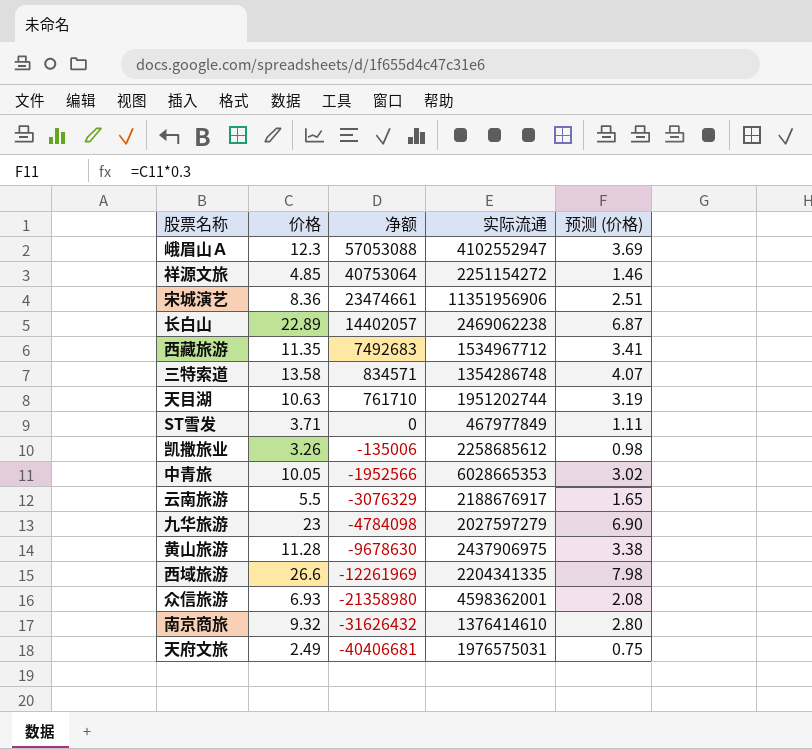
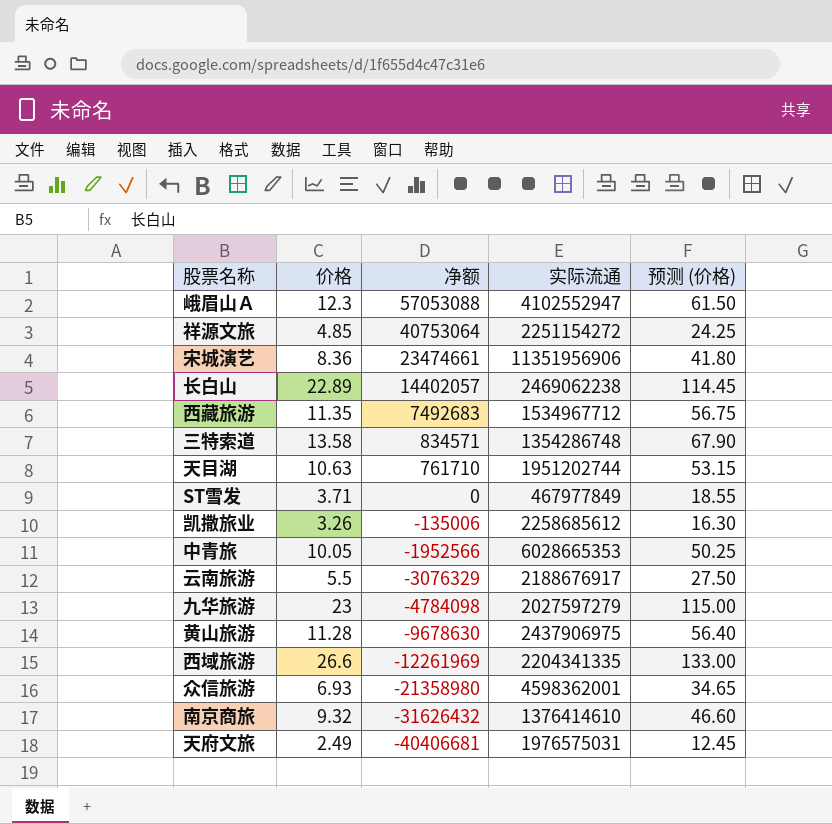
column 预测 (价格) | formula: [价格] * 0.3 -> [价格] * 5

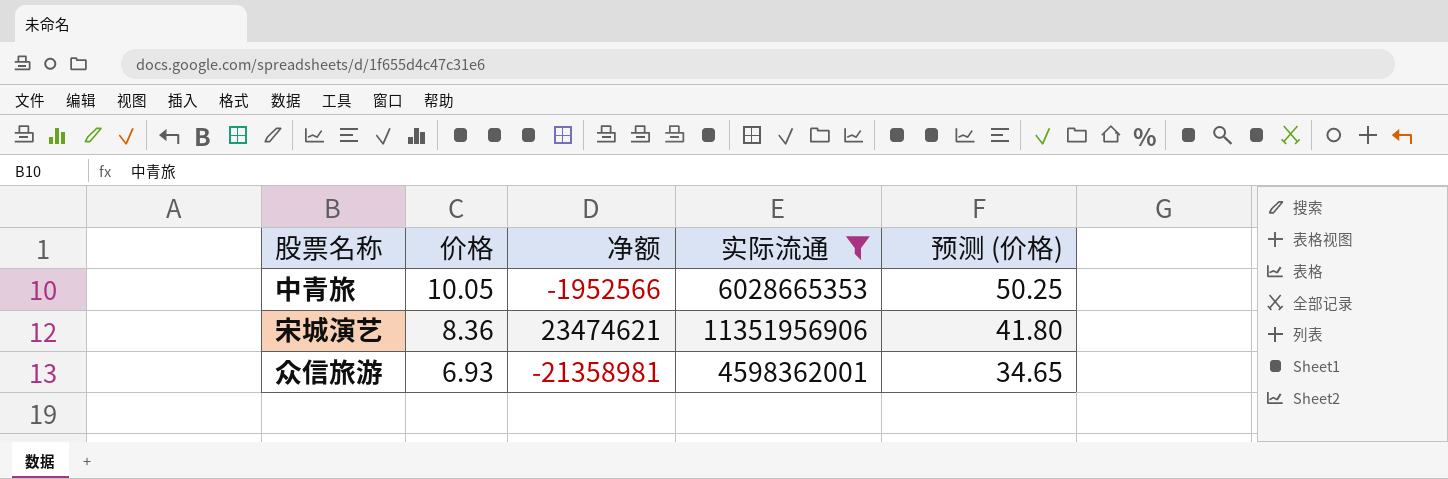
filter: none -> 实际流通 >= 4598362001
row order: 净额 descending -> 价格 descending
宋城演艺 | 净额: 23474661 -> 23474621
众信旅游 | 净额: -21358980 -> -21358981

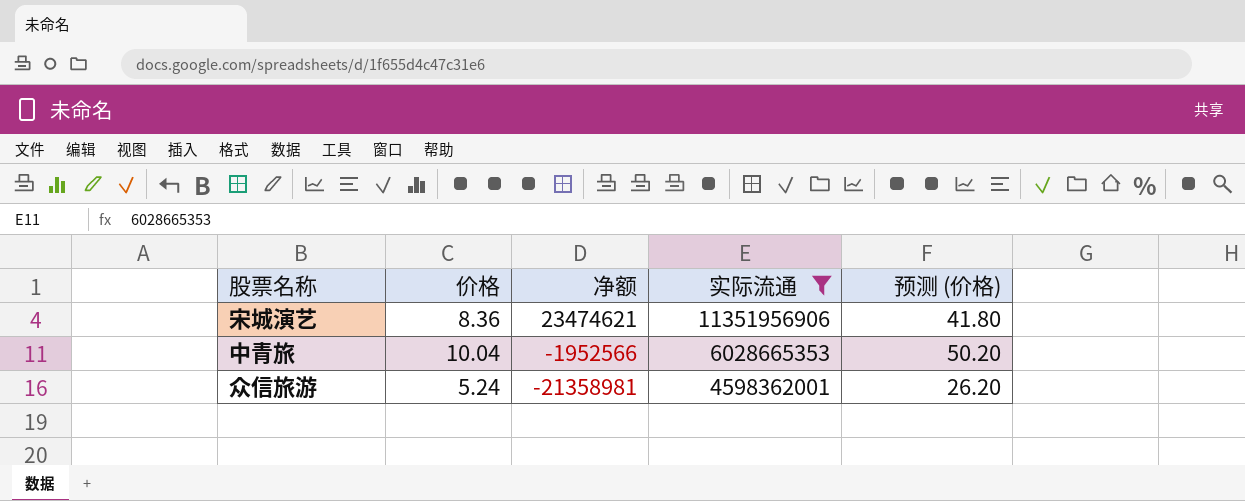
row order: 价格 descending -> 净额 descending
中青旅 | 价格: 10.05 -> 10.04
中青旅 | 预测 (价格): 50.25 -> 50.20
众信旅游 | 价格: 6.93 -> 5.24
众信旅游 | 预测 (价格): 34.65 -> 26.20

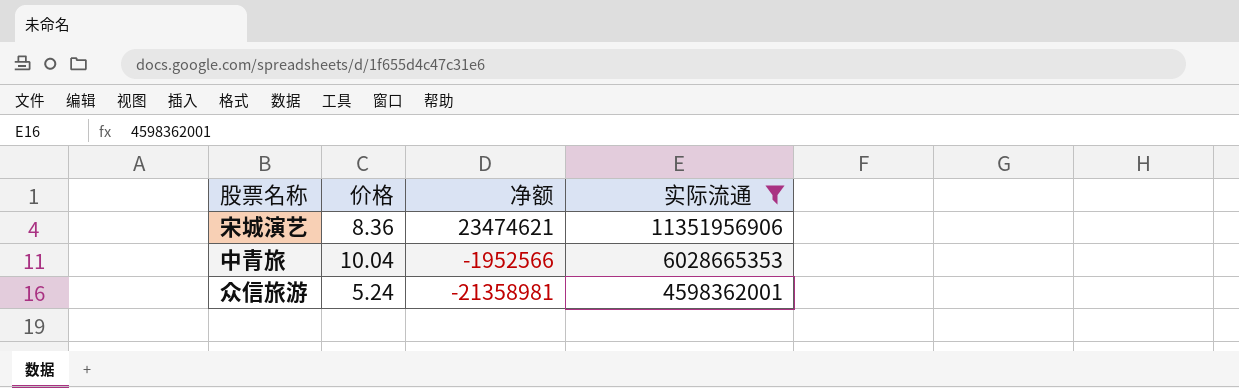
column 预测 (价格) | formula: [价格] * 5 -> none

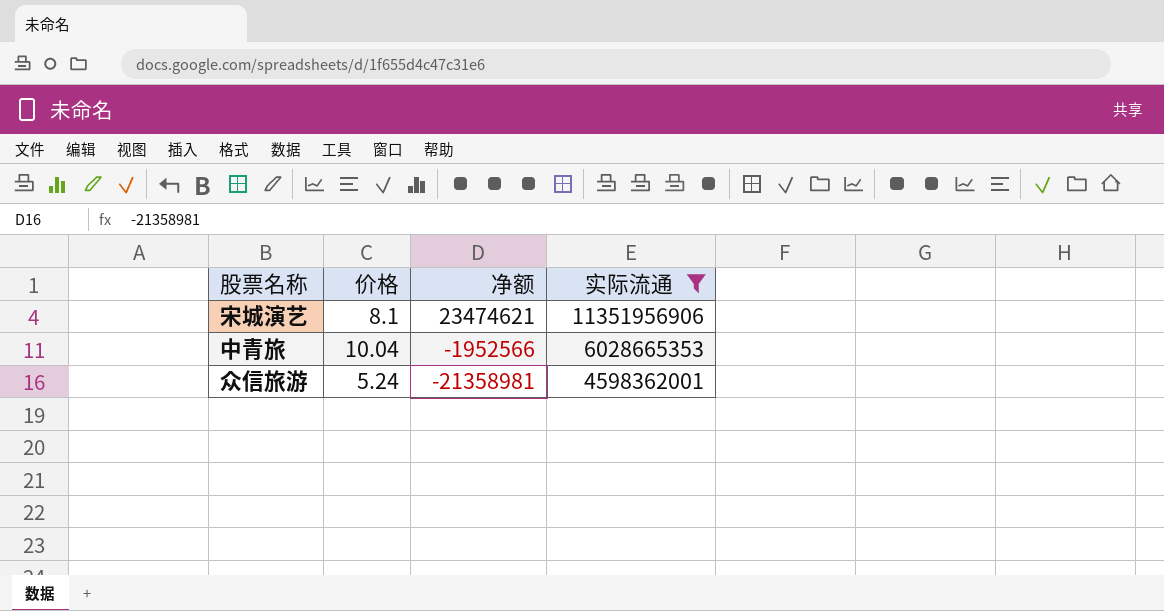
宋城演艺 | 价格: 8.36 -> 8.1

